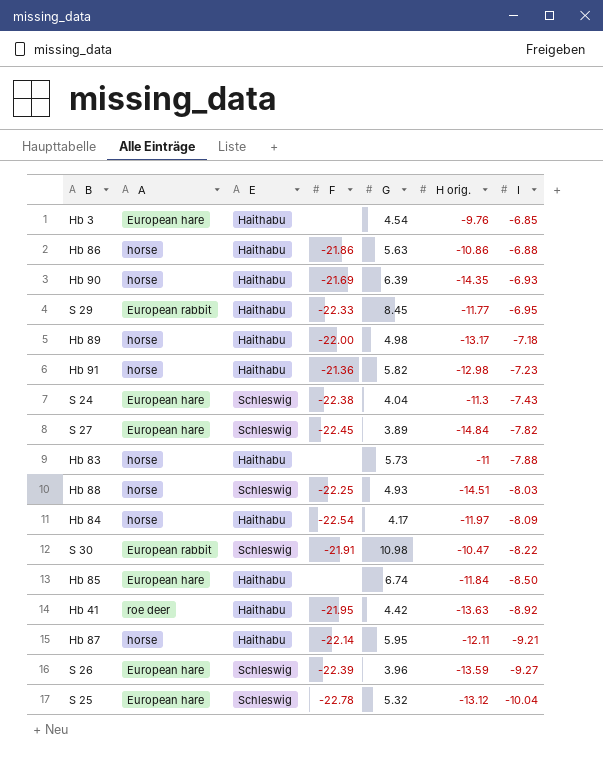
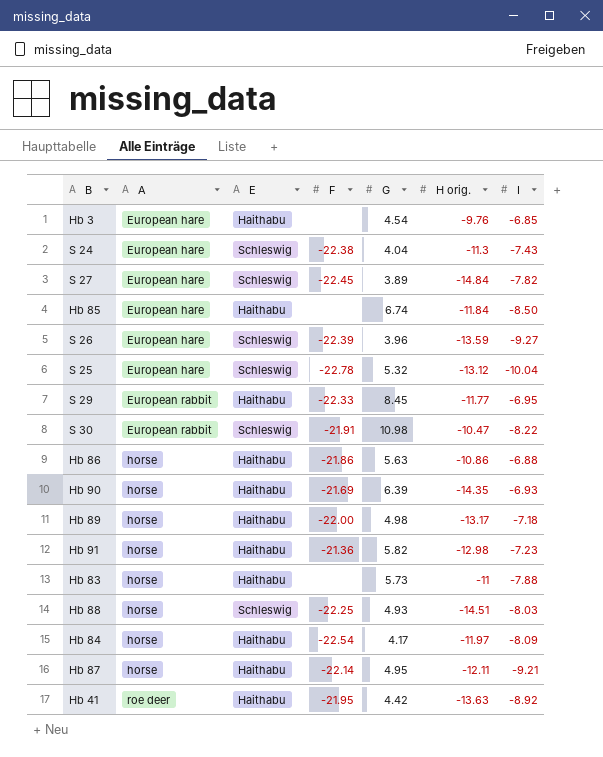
row order: I descending -> A ascending
Hb 87 | G: 5.95 -> 4.95

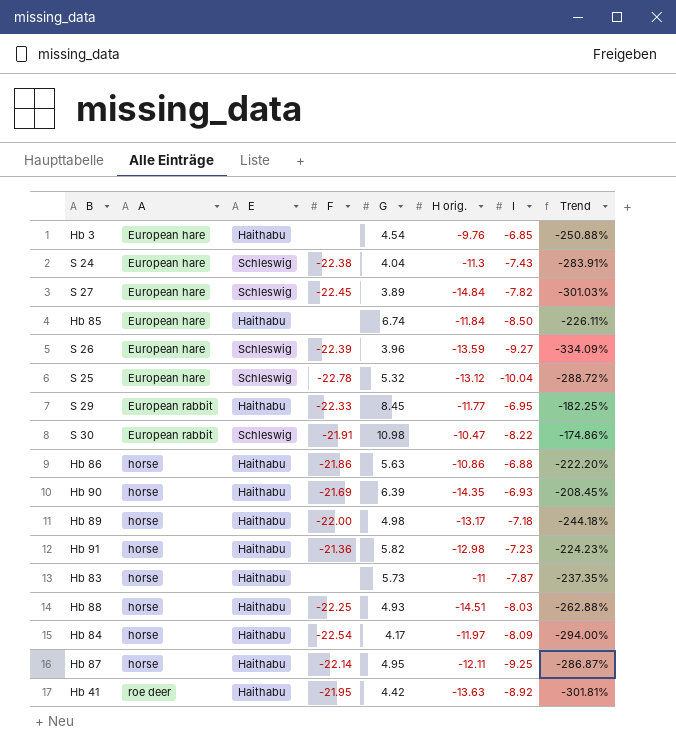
column Trend | formula: none -> ([I] - [G]) / [G]
Hb 83 | I: -7.88 -> -7.87
Hb 88 | E: Schleswig -> Haithabu
Hb 87 | I: -9.21 -> -9.25

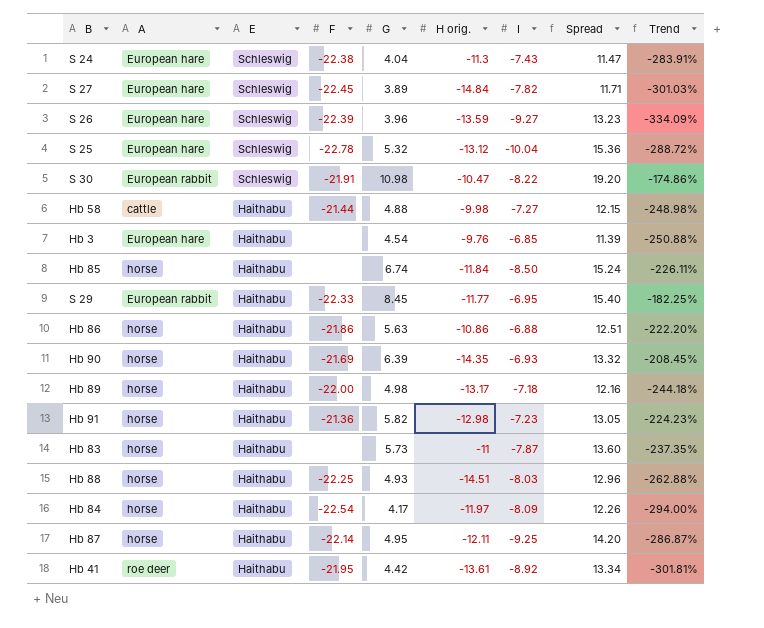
row order: A ascending -> E descending
column Spread | formula: none -> [G] - [I]
row Hb 58: none -> cattle | Haithabu | -21.44 | 4.88 | -9.98 | -7.27 | 12.15 | -248.98%
Hb 85 | A: European hare -> horse
Hb 41 | H orig.: -13.63 -> -13.61

